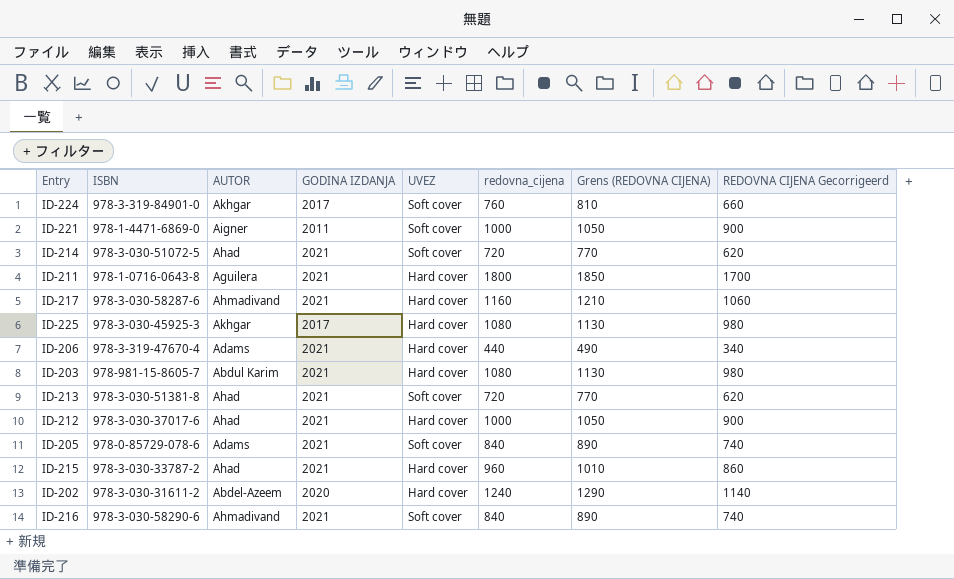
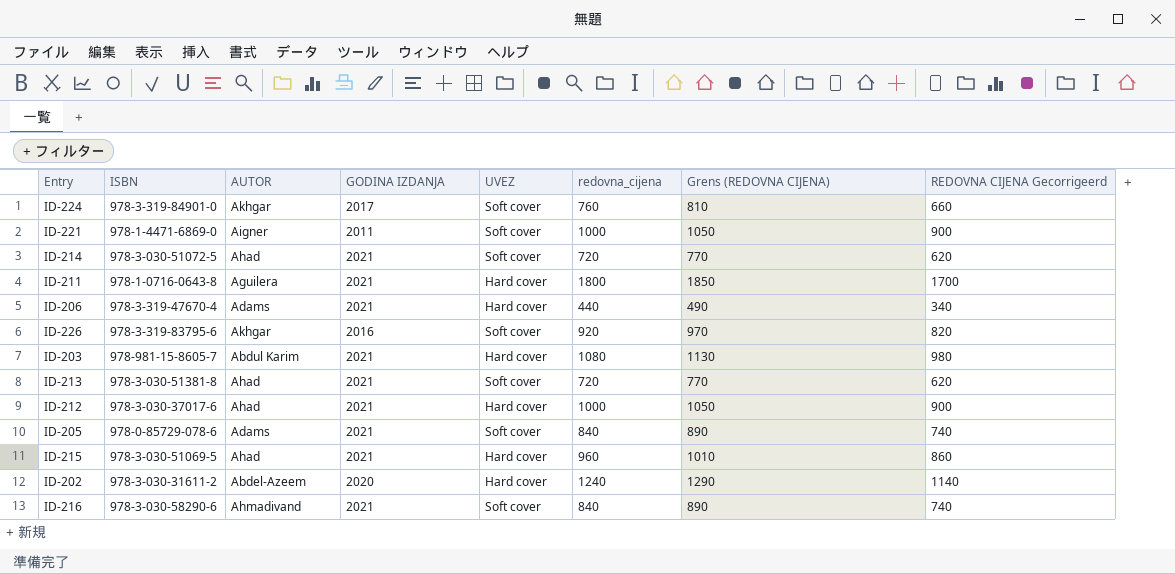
row ID-217: 978-3-030-58287-6 | Ahmadivand | 2021 | Hard cover | 1160 | 1210 | 1060 -> none
row ID-225: 978-3-030-45925-3 | Akhgar | 2017 | Hard cover | 1080 | 1130 | 980 -> none
row ID-226: none -> 978-3-319-83795-6 | Akhgar | 2016 | Soft cover | 920 | 970 | 820
ID-215 | ISBN: 978-3-030-33787-2 -> 978-3-030-51069-5

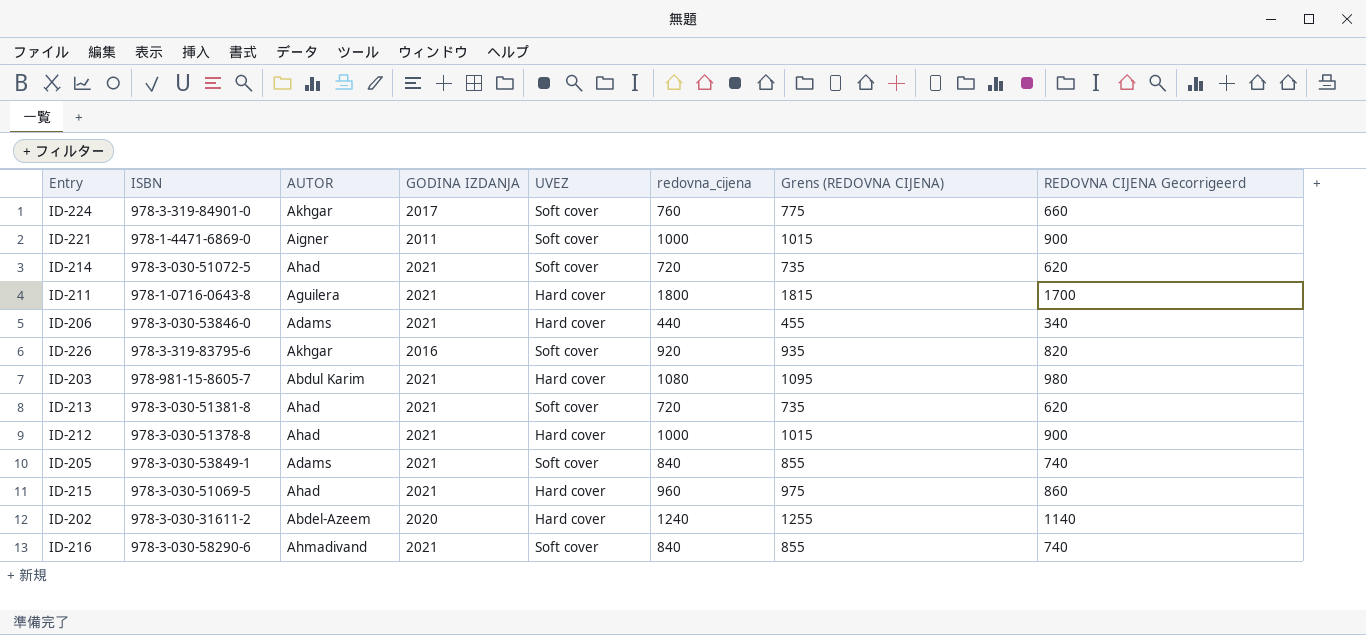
column Grens (REDOVNA CIJENA) | formula: [redovna_cijena] + 50 -> [redovna_cijena] + 15
ID-206 | ISBN: 978-3-319-47670-4 -> 978-3-030-53846-0
ID-212 | ISBN: 978-3-030-37017-6 -> 978-3-030-51378-8
ID-205 | ISBN: 978-0-85729-078-6 -> 978-3-030-53849-1

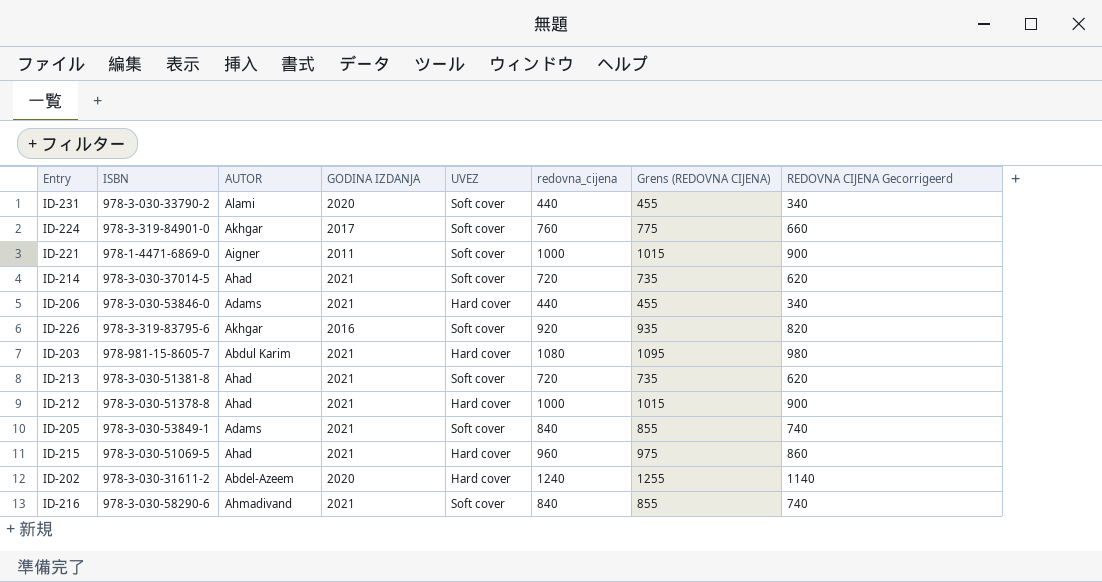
row ID-211: 978-1-0716-0643-8 | Aguilera | 2021 | Hard cover | 1800 | 1815 | 1700 -> none
row ID-231: none -> 978-3-030-33790-2 | Alami | 2020 | Soft cover | 440 | 455 | 340
ID-214 | ISBN: 978-3-030-51072-5 -> 978-3-030-37014-5

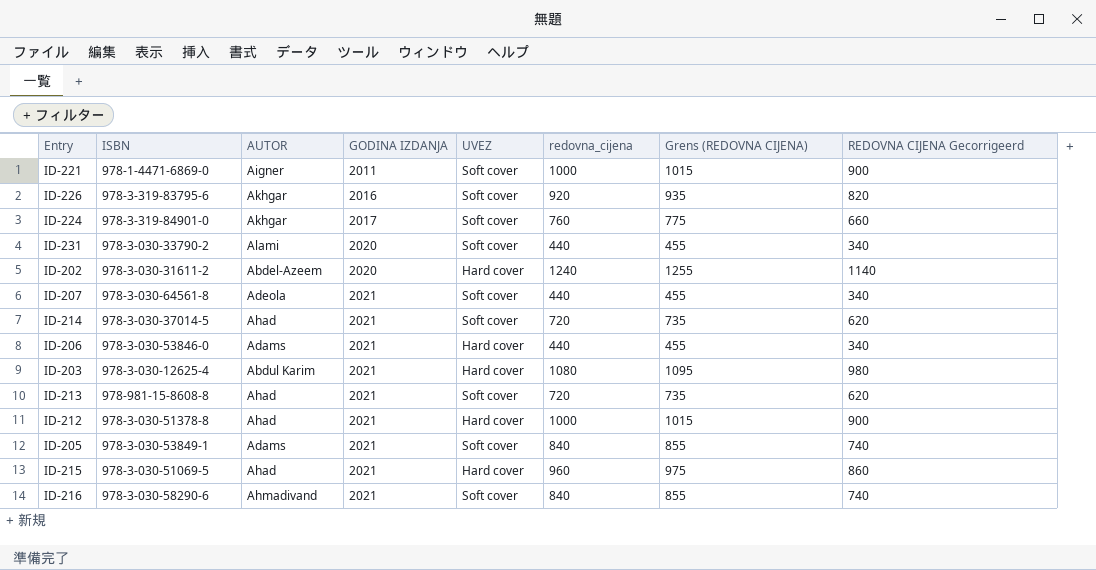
row order: none -> GODINA IZDANJA ascending
row ID-207: none -> 978-3-030-64561-8 | Adeola | 2021 | Soft cover | 440 | 455 | 340
ID-203 | ISBN: 978-981-15-8605-7 -> 978-3-030-12625-4
ID-213 | ISBN: 978-3-030-51381-8 -> 978-981-15-8608-8

